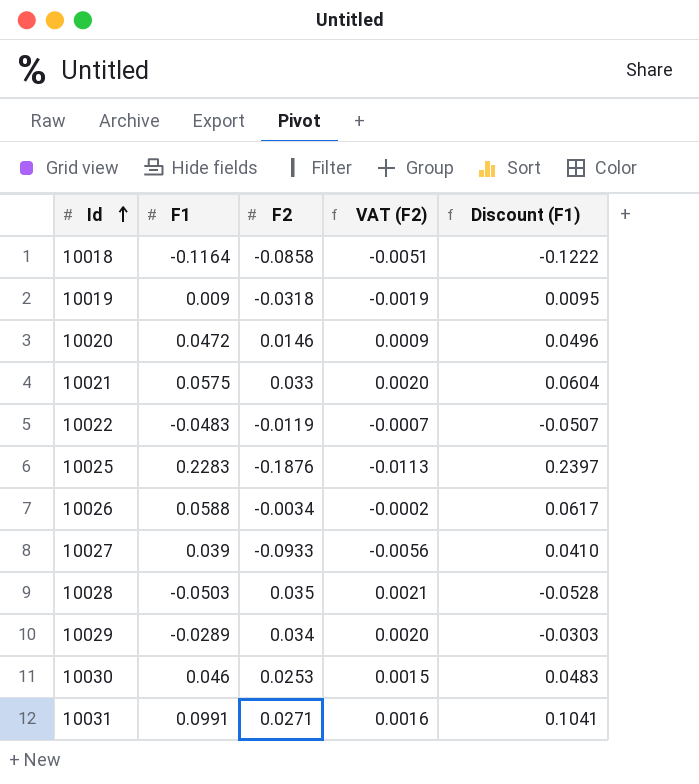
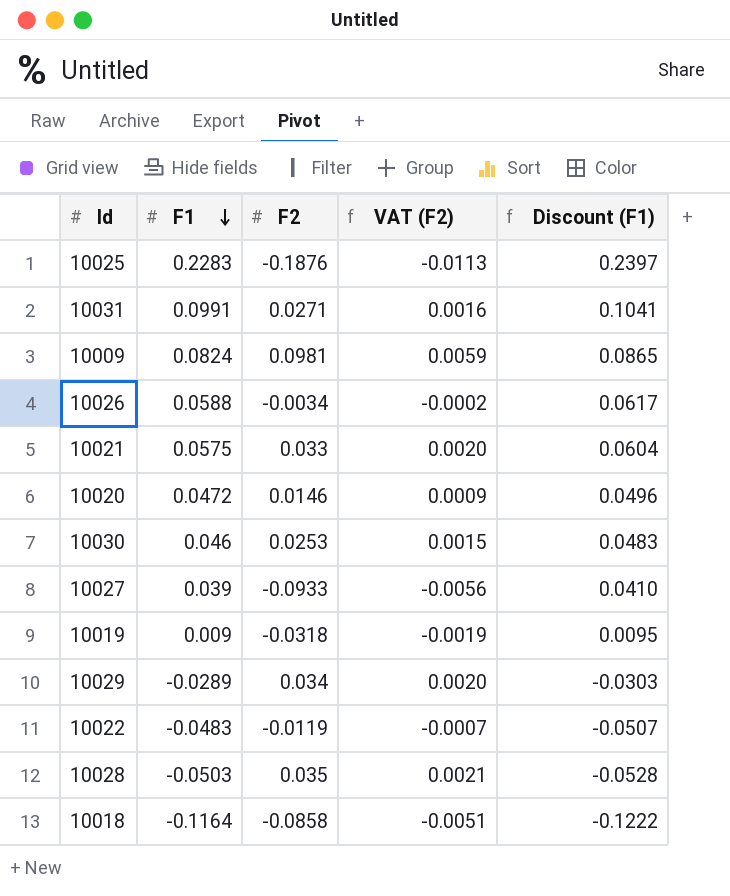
row order: Id ascending -> F1 descending
row 10009: none -> 0.0824 | 0.0981 | 0.0059 | 0.0865

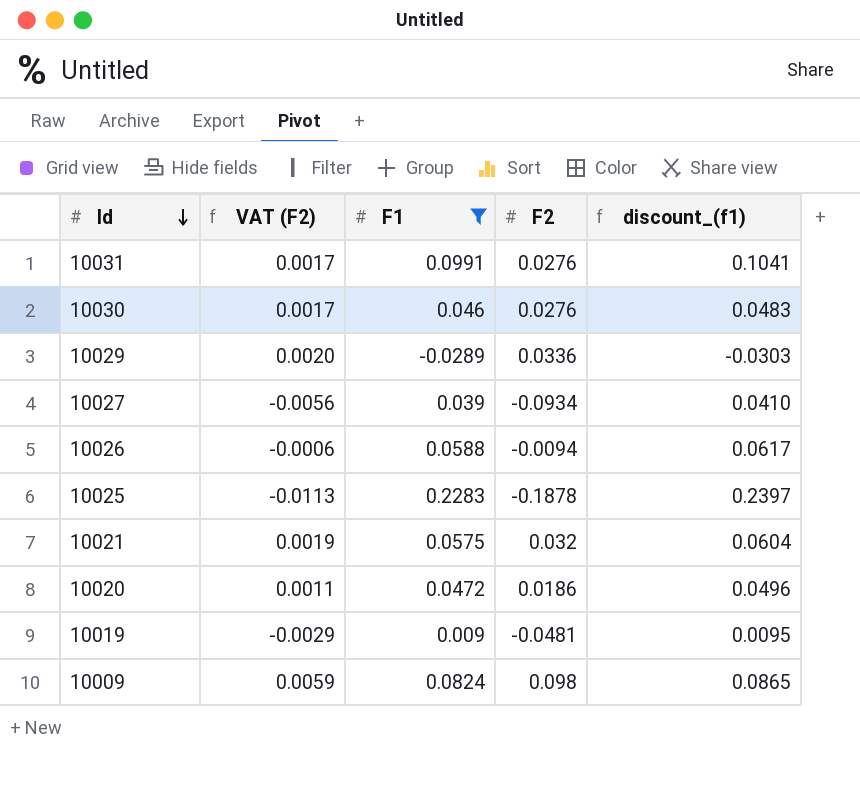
filter: none -> F1 >= -0.0289
row order: F1 descending -> Id descending
column VAT (F2) | position: 4 -> 2
column name: Discount (F1) -> discount_(f1)
10031 | VAT (F2): 0.0016 -> 0.0017
10031 | F2: 0.0271 -> 0.0276
10030 | VAT (F2): 0.0015 -> 0.0017
10030 | F2: 0.0253 -> 0.0276
10029 | F2: 0.034 -> 0.0336
10027 | F2: -0.0933 -> -0.0934
10026 | VAT (F2): -0.0002 -> -0.0006
10026 | F2: -0.0034 -> -0.0094
10025 | F2: -0.1876 -> -0.1878
10021 | VAT (F2): 0.0020 -> 0.0019
10021 | F2: 0.033 -> 0.032
10020 | VAT (F2): 0.0009 -> 0.0011
10020 | F2: 0.0146 -> 0.0186
10019 | VAT (F2): -0.0019 -> -0.0029
10019 | F2: -0.0318 -> -0.0481
10009 | F2: 0.0981 -> 0.098

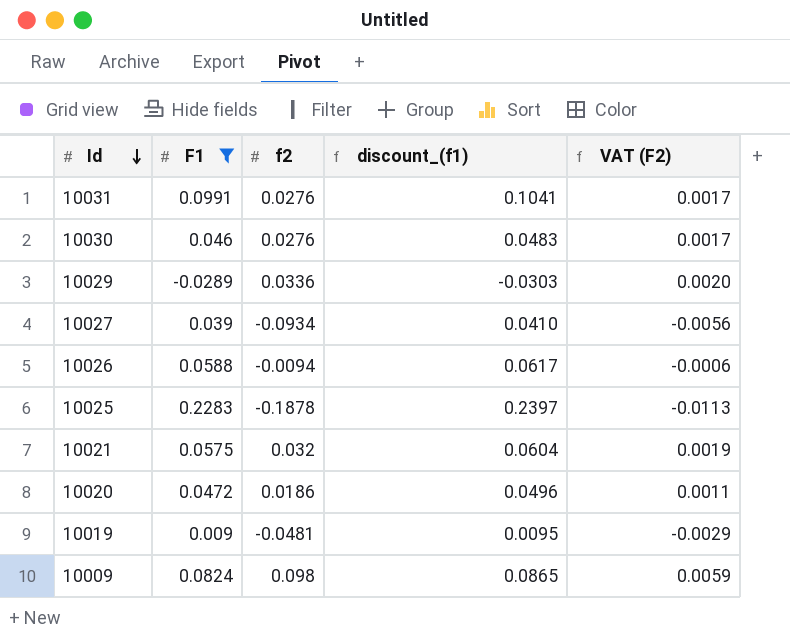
column name: F2 -> f2
column VAT (F2) | position: 2 -> 5

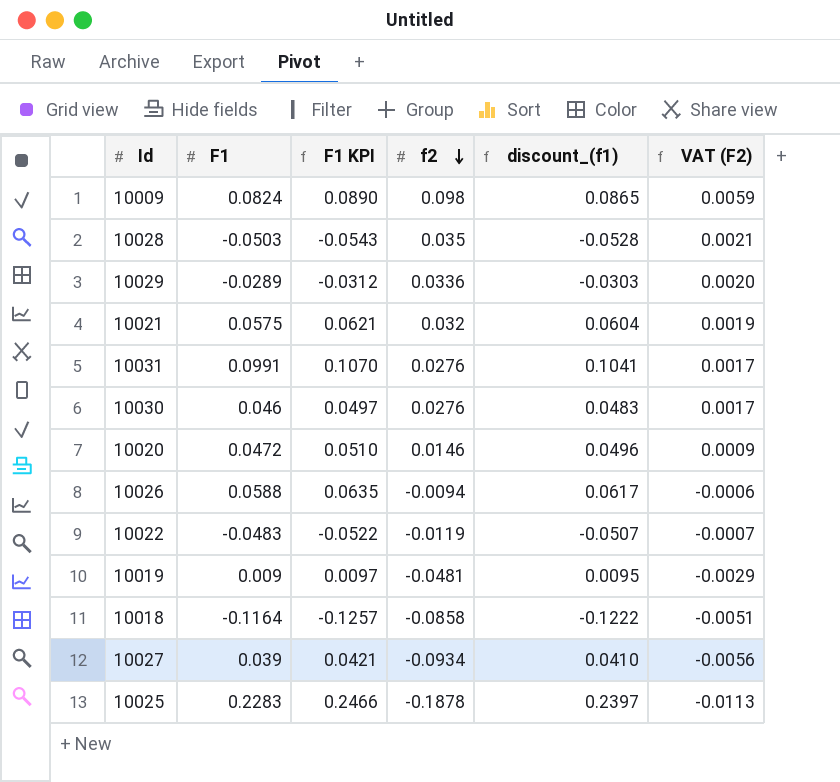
filter: F1 >= -0.0289 -> none
row order: Id descending -> f2 descending
column F1 KPI | formula: none -> [F1] * 1.08
10020 | f2: 0.0186 -> 0.0146
10020 | VAT (F2): 0.0011 -> 0.0009

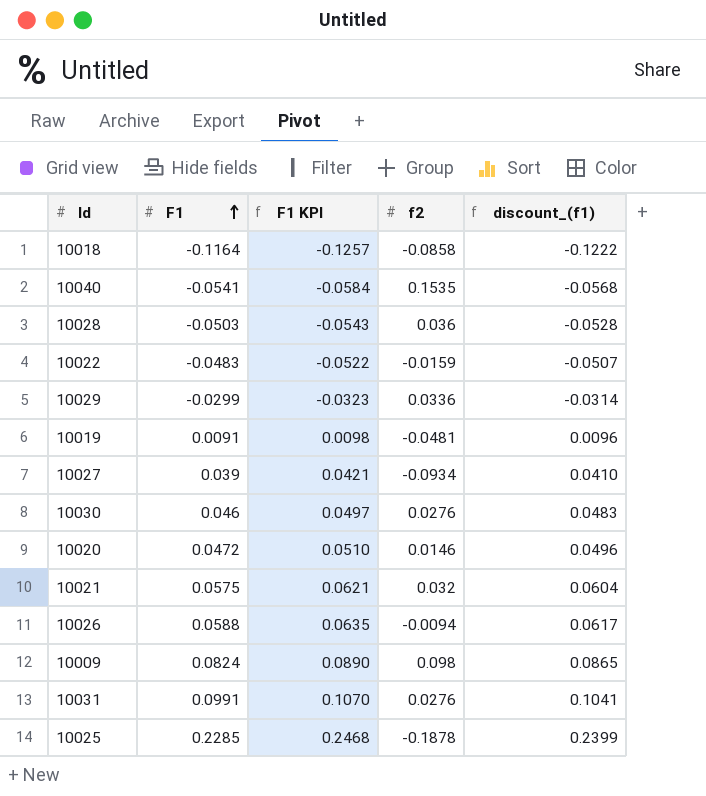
row order: f2 descending -> F1 ascending
column VAT (F2) | formula: [f2] * 0.06 -> none
row 10040: none -> -0.0541 | -0.0584 | 0.1535 | -0.0568
10028 | f2: 0.035 -> 0.036
10022 | f2: -0.0119 -> -0.0159
10029 | F1: -0.0289 -> -0.0299
10029 | F1 KPI: -0.0312 -> -0.0323
10029 | discount_(f1): -0.0303 -> -0.0314
10019 | F1: 0.009 -> 0.0091
10019 | F1 KPI: 0.0097 -> 0.0098
10019 | discount_(f1): 0.0095 -> 0.0096
10025 | F1: 0.2283 -> 0.2285
10025 | F1 KPI: 0.2466 -> 0.2468
10025 | discount_(f1): 0.2397 -> 0.2399

